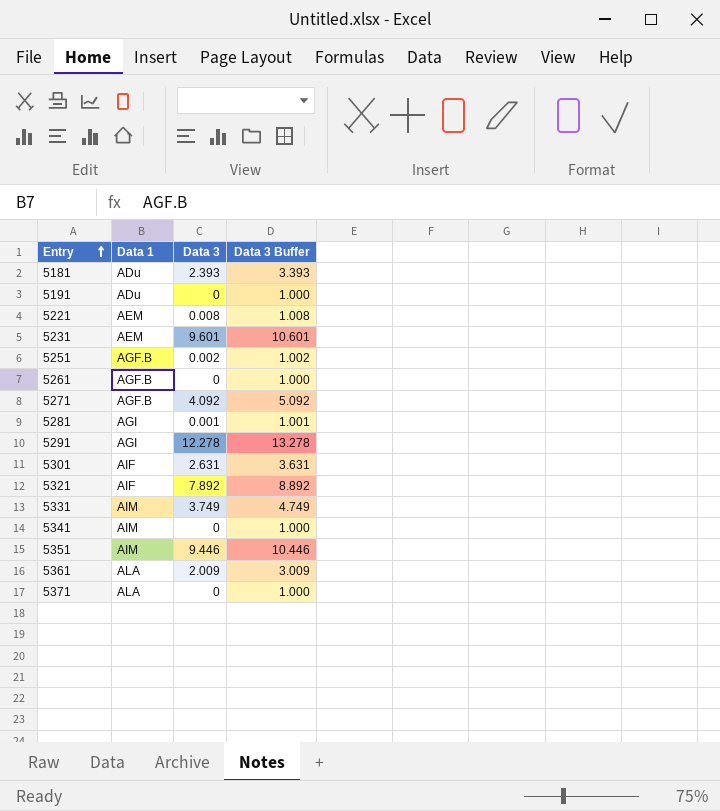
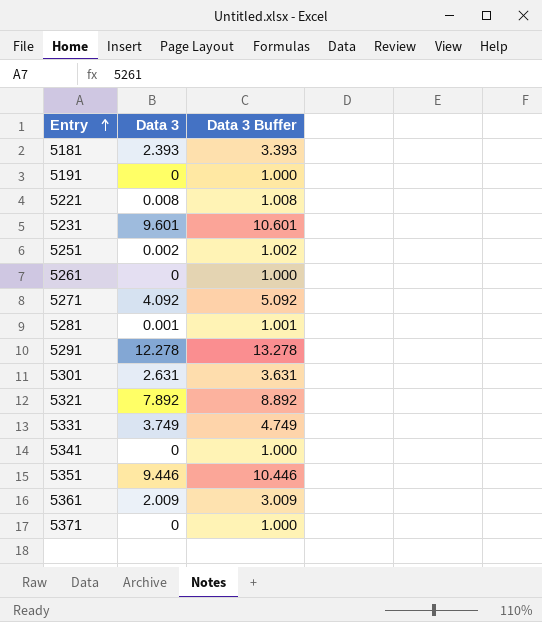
column Data 1 | position: 2 -> none

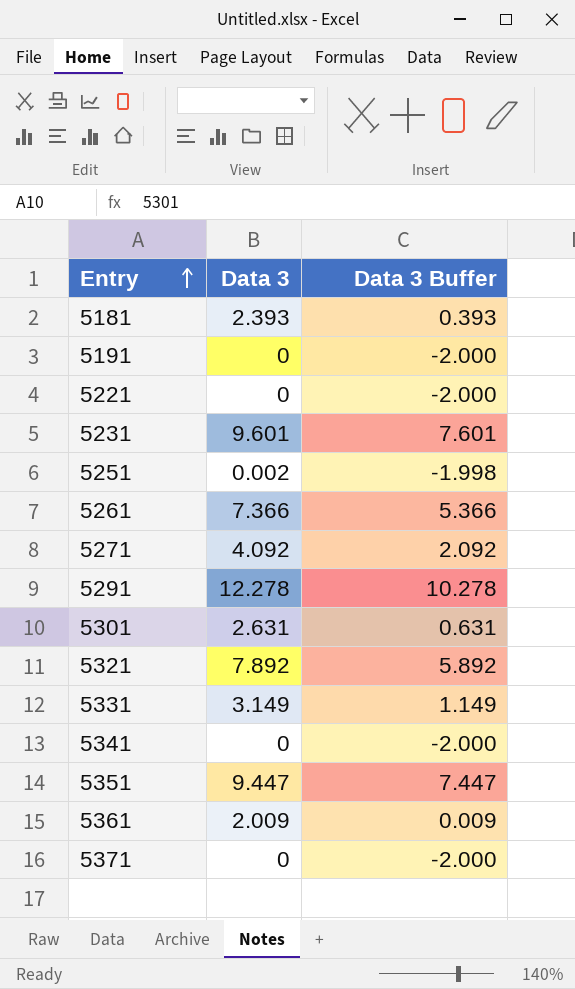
column Data 3 Buffer | formula: [Data 3] + 1 -> [Data 3] - 2
row 5281: 0.001 | 1.001 -> none
5221 | Data 3: 0.008 -> 0
5261 | Data 3: 0 -> 7.366
5331 | Data 3: 3.749 -> 3.149
5351 | Data 3: 9.446 -> 9.447

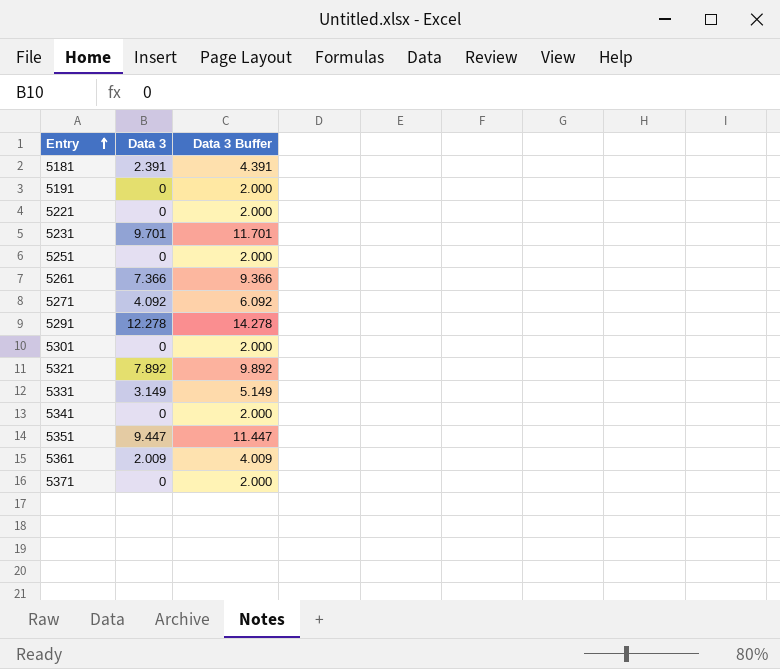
column Data 3 Buffer | formula: [Data 3] - 2 -> [Data 3] + 2
5181 | Data 3: 2.393 -> 2.391
5231 | Data 3: 9.601 -> 9.701
5251 | Data 3: 0.002 -> 0
5301 | Data 3: 2.631 -> 0

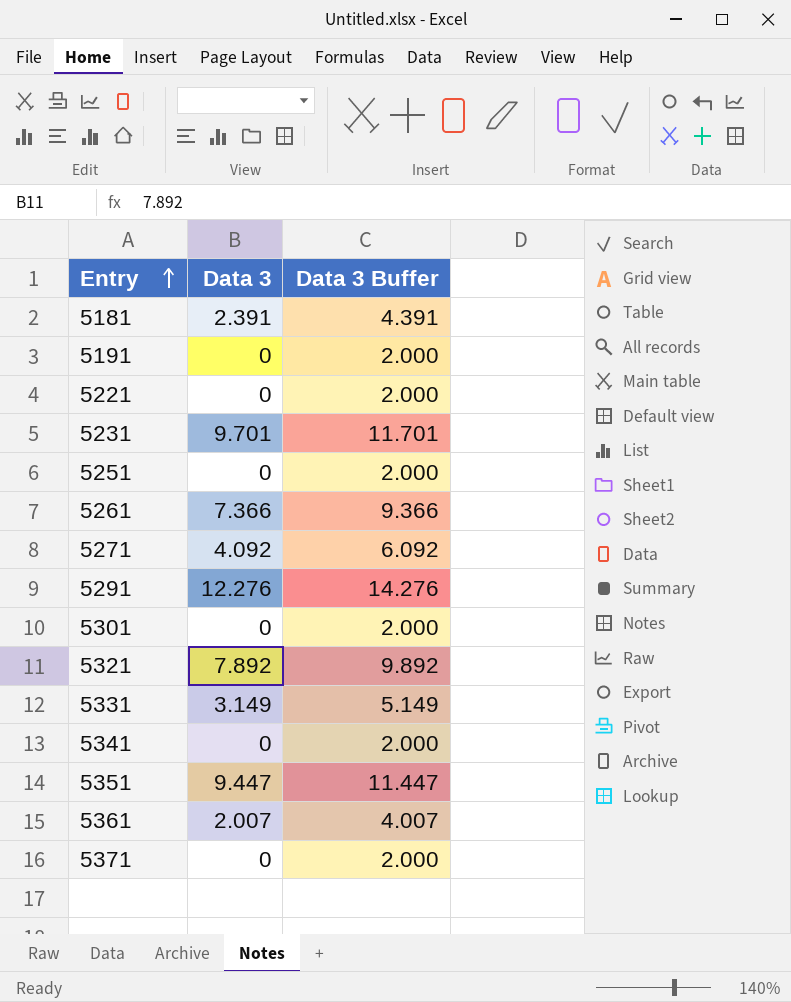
5291 | Data 3: 12.278 -> 12.276
5291 | Data 3 Buffer: 14.278 -> 14.276
5361 | Data 3: 2.009 -> 2.007
5361 | Data 3 Buffer: 4.009 -> 4.007

